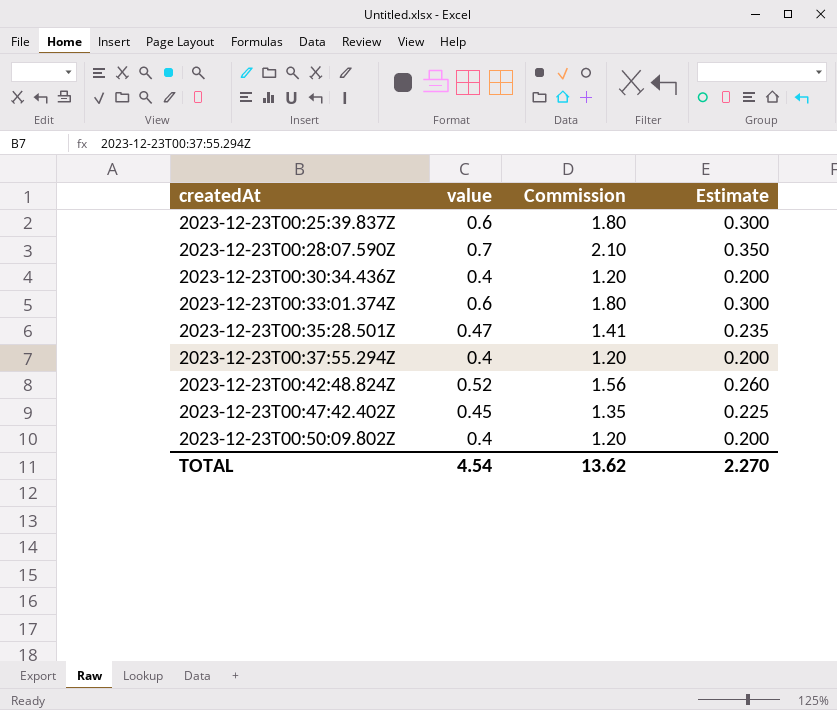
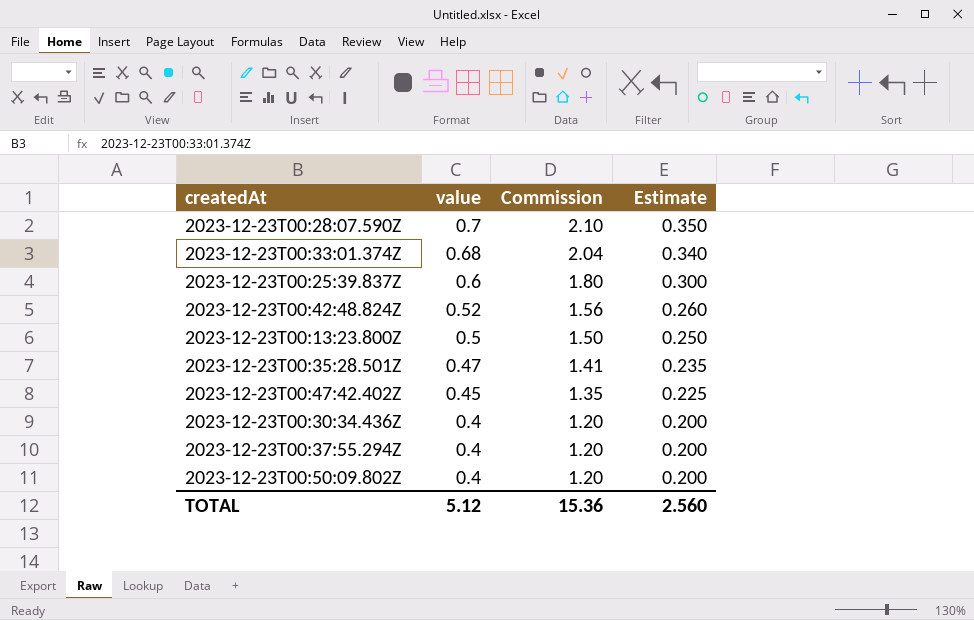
row order: createdAt ascending -> value descending
2023-12-23T00:33:01.374Z | value: 0.6 -> 0.68
2023-12-23T00:33:01.374Z | Commission: 1.80 -> 2.04
2023-12-23T00:33:01.374Z | Estimate: 0.300 -> 0.340
row 2023-12-23T00:13:23.800Z: none -> 0.5 | 1.50 | 0.250
TOTAL | value: 4.54 -> 5.12
TOTAL | Commission: 13.62 -> 15.36
TOTAL | Estimate: 2.270 -> 2.560

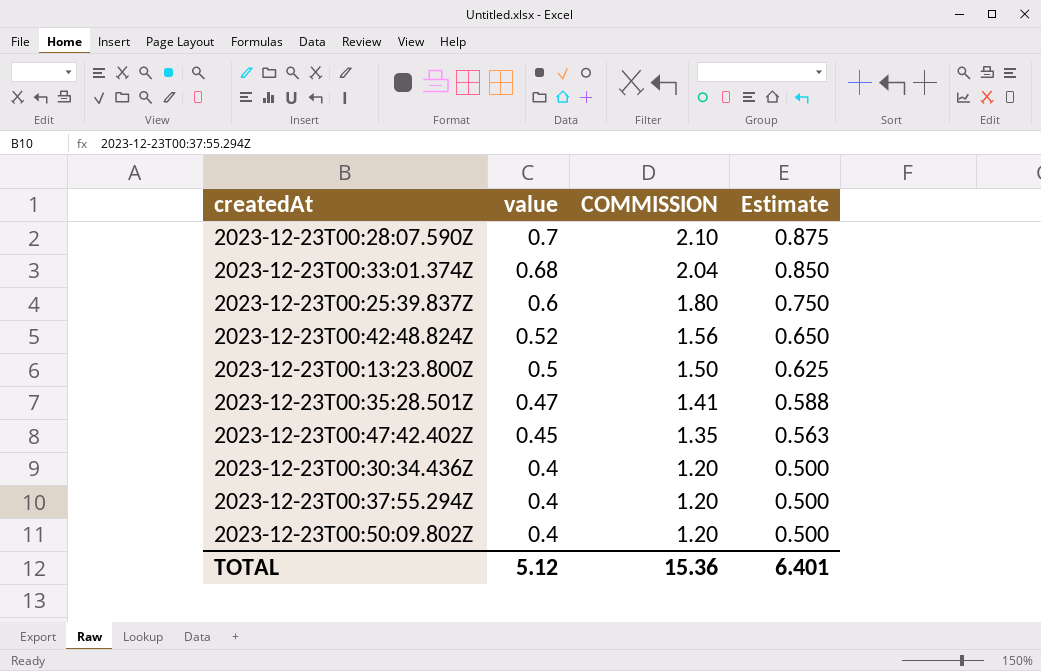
column name: Commission -> COMMISSION
column Estimate | formula: [value] * 0.5 -> [value] * 1.25
TOTAL | Estimate: 2.560 -> 6.401

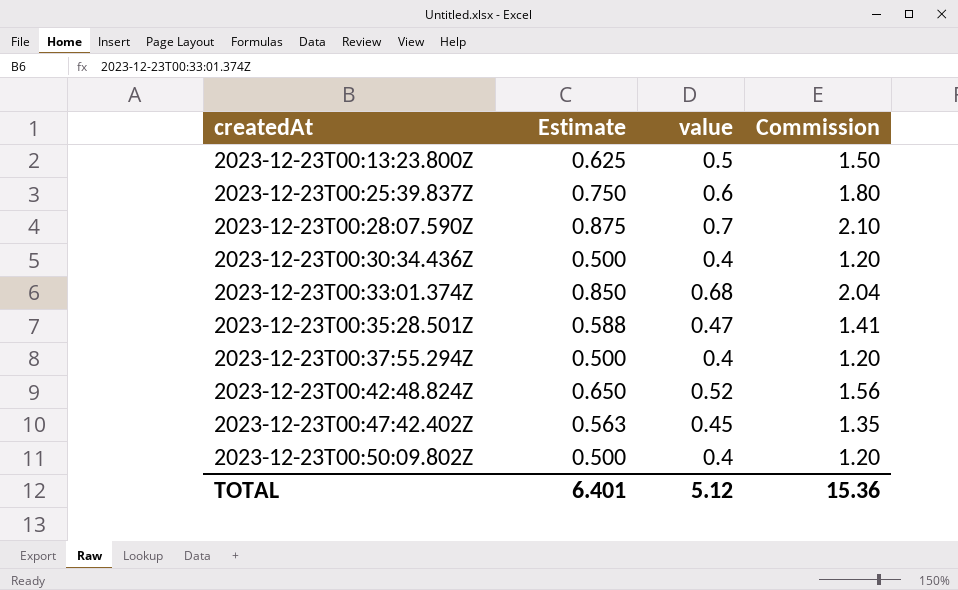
row order: value descending -> createdAt ascending
column Estimate | position: 4 -> 2
column name: COMMISSION -> Commission

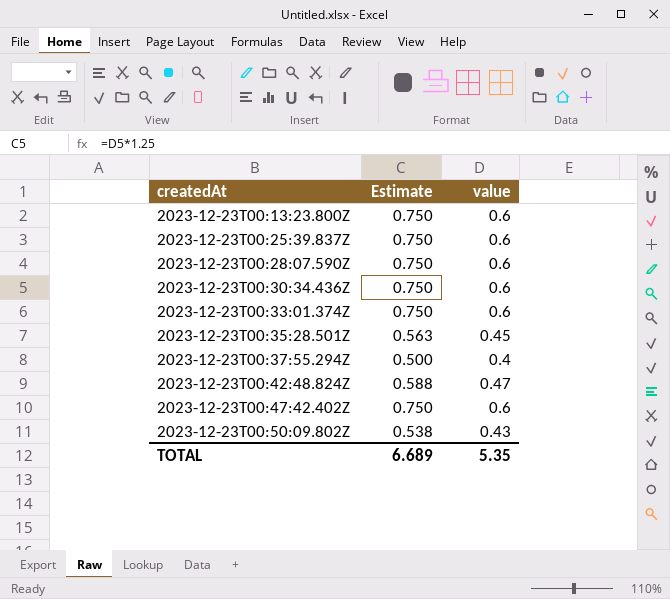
column Commission | formula: [value] * 3 -> none
2023-12-23T00:13:23.800Z | Estimate: 0.625 -> 0.750
2023-12-23T00:13:23.800Z | value: 0.5 -> 0.6
2023-12-23T00:28:07.590Z | Estimate: 0.875 -> 0.750
2023-12-23T00:28:07.590Z | value: 0.7 -> 0.6
2023-12-23T00:30:34.436Z | Estimate: 0.500 -> 0.750
2023-12-23T00:30:34.436Z | value: 0.4 -> 0.6
2023-12-23T00:33:01.374Z | Estimate: 0.850 -> 0.750
2023-12-23T00:33:01.374Z | value: 0.68 -> 0.6
2023-12-23T00:35:28.501Z | Estimate: 0.588 -> 0.563
2023-12-23T00:35:28.501Z | value: 0.47 -> 0.45
2023-12-23T00:42:48.824Z | Estimate: 0.650 -> 0.588
2023-12-23T00:42:48.824Z | value: 0.52 -> 0.47
2023-12-23T00:47:42.402Z | Estimate: 0.563 -> 0.750
2023-12-23T00:47:42.402Z | value: 0.45 -> 0.6
2023-12-23T00:50:09.802Z | Estimate: 0.500 -> 0.538
2023-12-23T00:50:09.802Z | value: 0.4 -> 0.43
TOTAL | Estimate: 6.401 -> 6.689
TOTAL | value: 5.12 -> 5.35

